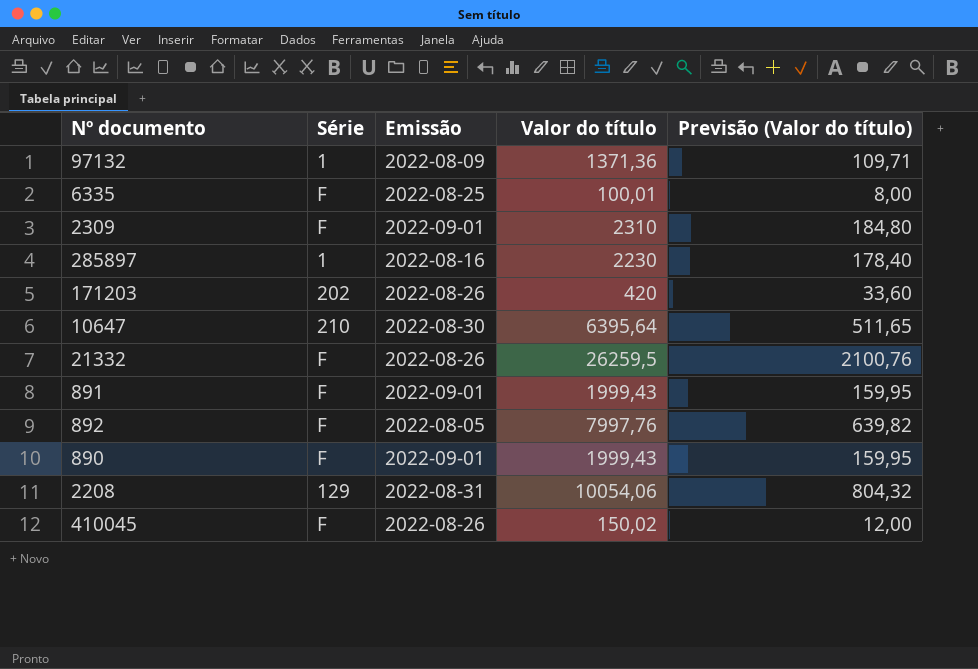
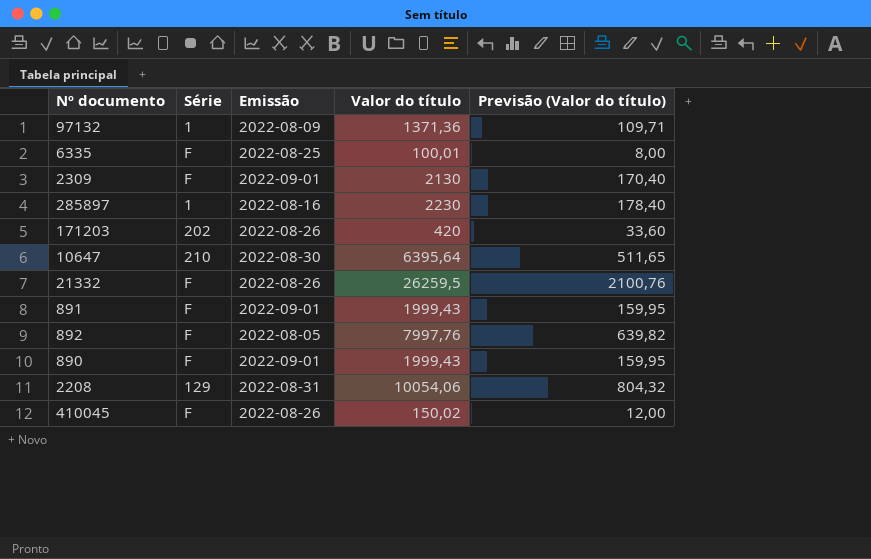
2309 | Valor do título: 2310 -> 2130
2309 | Previsão (Valor do título): 184,80 -> 170,40

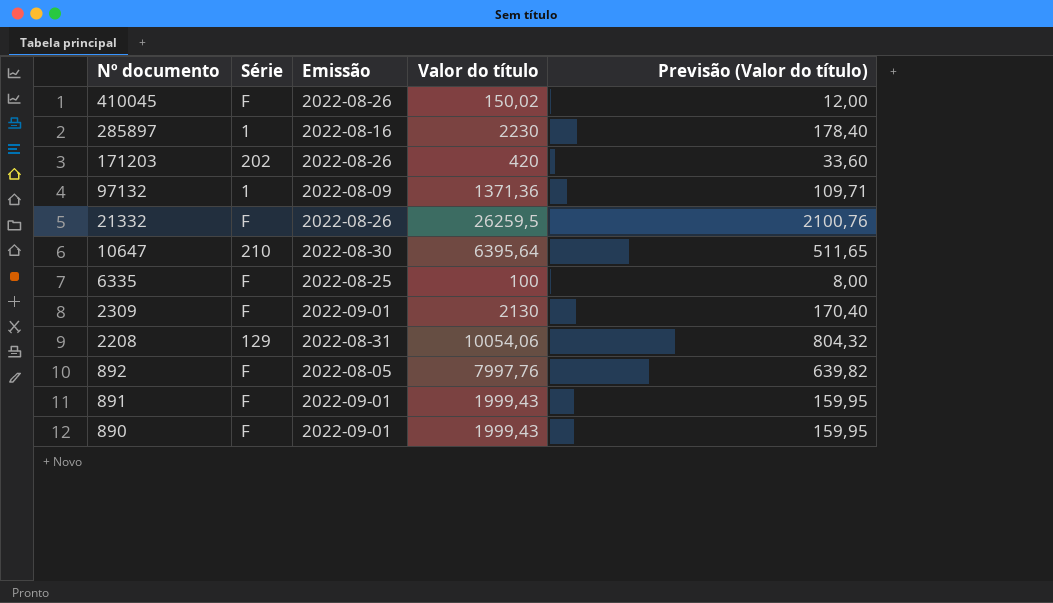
row order: none -> Nº documento descending
6335 | Valor do título: 100,01 -> 100

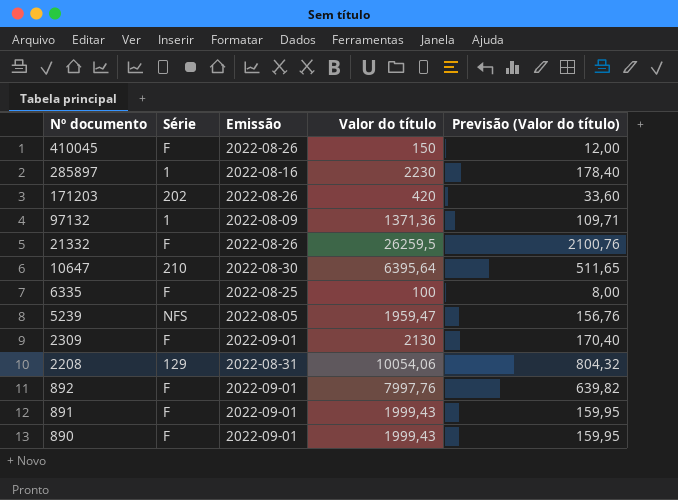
410045 | Valor do título: 150,02 -> 150
row 5239: none -> NFS | 2022-08-05 | 1959,47 | 156,76
892 | Emissão: 2022-08-05 -> 2022-09-01

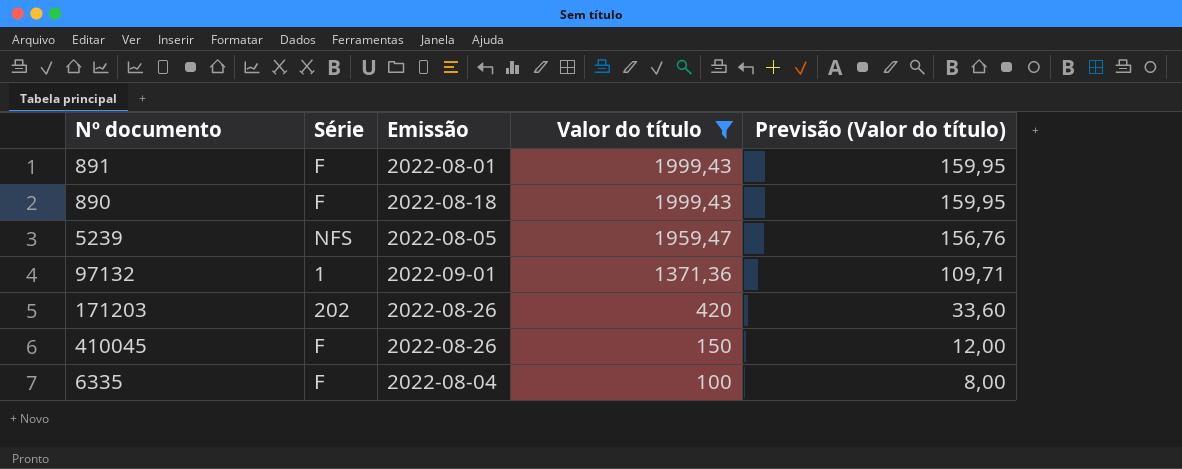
filter: none -> Valor do título <= 1999,43
row order: Nº documento descending -> Valor do título descending
891 | Emissão: 2022-09-01 -> 2022-08-01
890 | Emissão: 2022-09-01 -> 2022-08-18
97132 | Emissão: 2022-08-09 -> 2022-09-01
6335 | Emissão: 2022-08-25 -> 2022-08-04

